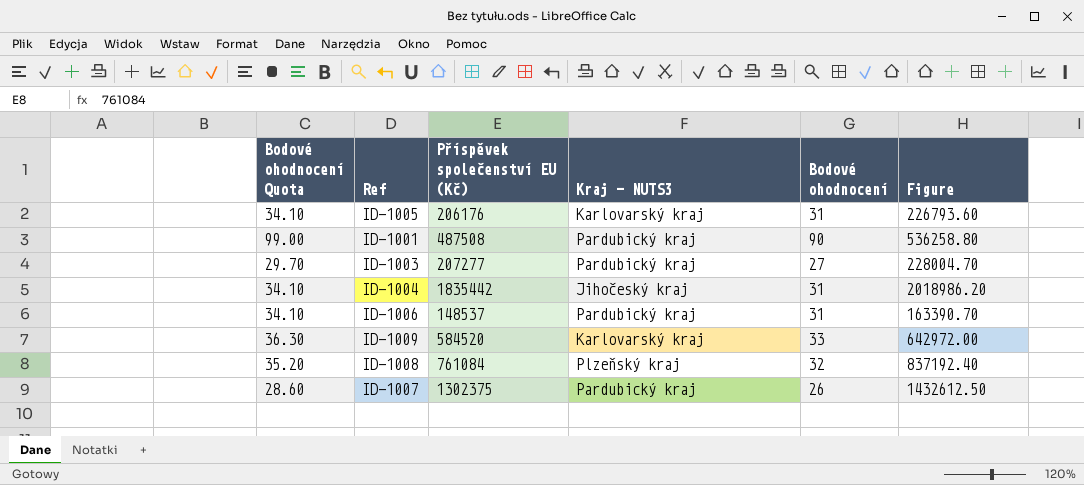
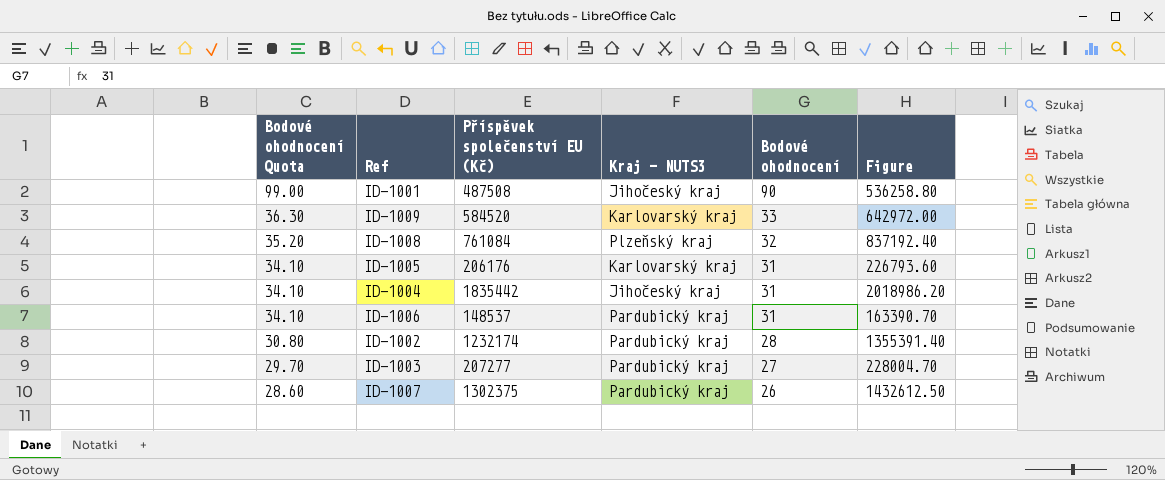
row order: none -> Bodové ohodnocení Quota descending
ID-1001 | Kraj - NUTS3: Pardubický kraj -> Jihočeský kraj
row ID-1002: none -> 30.80 | 1232174 | Pardubický kraj | 28 | 1355391.40

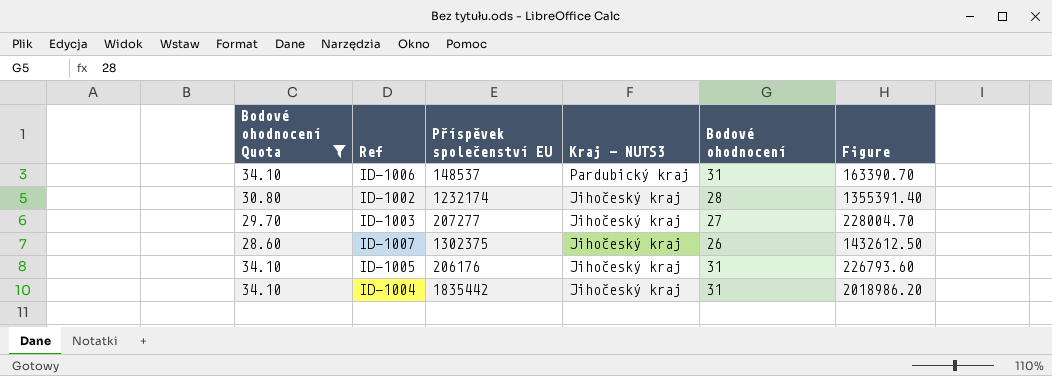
filter: none -> Bodové ohodnocení Quota <= 34.10
row order: Bodové ohodnocení Quota descending -> Kraj - NUTS3 descending
column name: Příspěvek společenství EU (Kč) -> Příspěvek společenství EU
ID-1002 | Kraj - NUTS3: Pardubický kraj -> Jihočeský kraj
ID-1003 | Kraj - NUTS3: Pardubický kraj -> Jihočeský kraj
ID-1007 | Kraj - NUTS3: Pardubický kraj -> Jihočeský kraj
ID-1005 | Kraj - NUTS3: Karlovarský kraj -> Jihočeský kraj

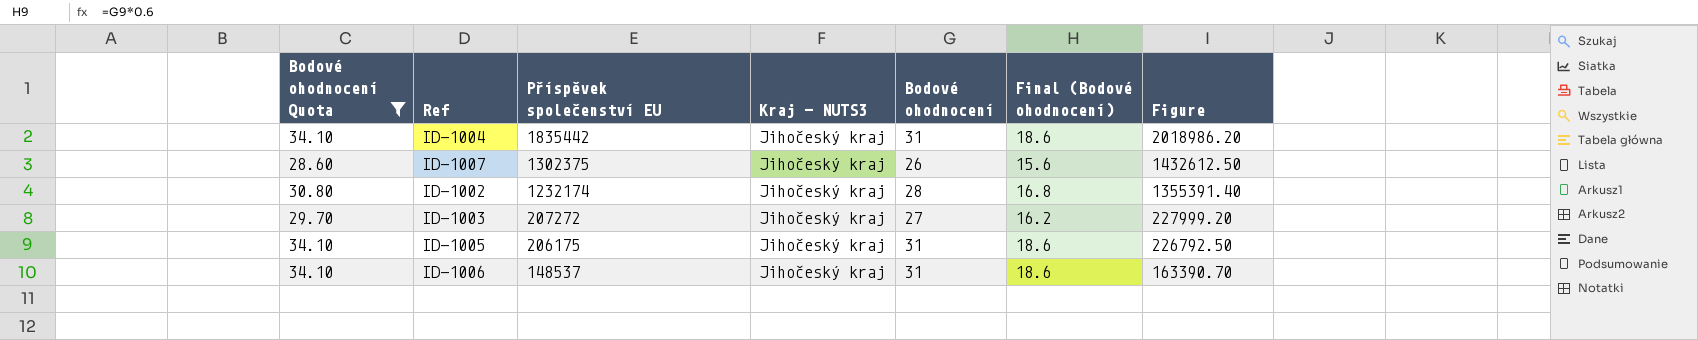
row order: Kraj - NUTS3 descending -> Příspěvek společenství EU descending
column Final (Bodové ohodnocení) | formula: none -> [Bodové ohodnocení] * 0.6
ID-1003 | Příspěvek společenství EU: 207277 -> 207272
ID-1003 | Figure: 228004.70 -> 227999.20
ID-1005 | Příspěvek společenství EU: 206176 -> 206175
ID-1005 | Figure: 226793.60 -> 226792.50
ID-1006 | Kraj - NUTS3: Pardubický kraj -> Jihočeský kraj

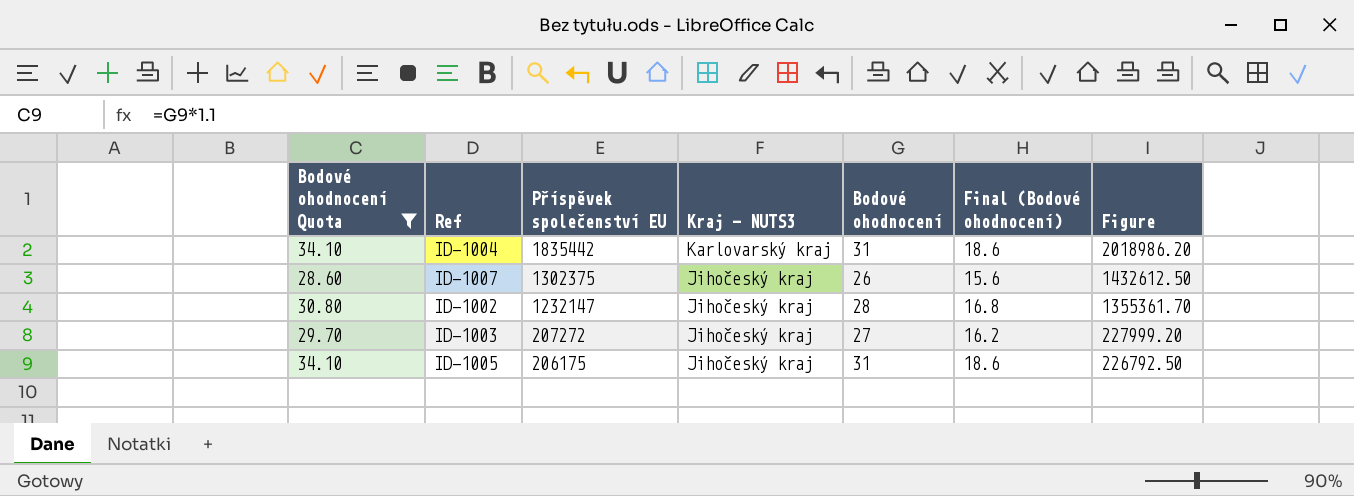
row ID-1006: 34.10 | 148537 | Jihočeský kraj | 31 | 18.6 | 163390.70 -> none
ID-1004 | Kraj - NUTS3: Jihočeský kraj -> Karlovarský kraj
ID-1002 | Příspěvek společenství EU: 1232174 -> 1232147
ID-1002 | Figure: 1355391.40 -> 1355361.70

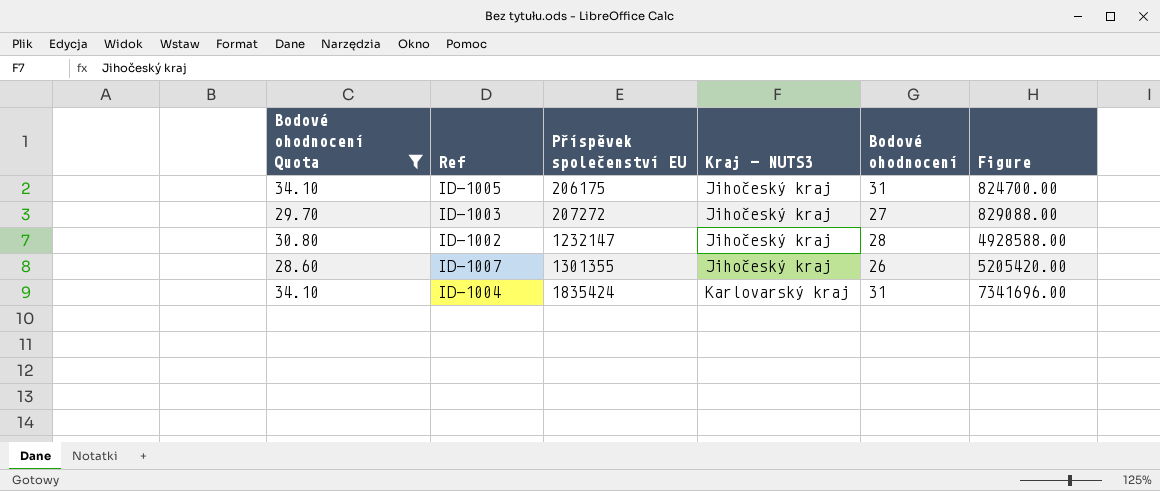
row order: Příspěvek společenství EU descending -> Příspěvek společenství EU ascending
column Final (Bodové ohodnocení) | formula: [Bodové ohodnocení] * 0.6 -> none
column Figure | formula: [Příspěvek společenství EU] * 1.1 -> [Příspěvek společenství EU] * 4
ID-1007 | Příspěvek společenství EU: 1302375 -> 1301355
ID-1004 | Příspěvek společenství EU: 1835442 -> 1835424

